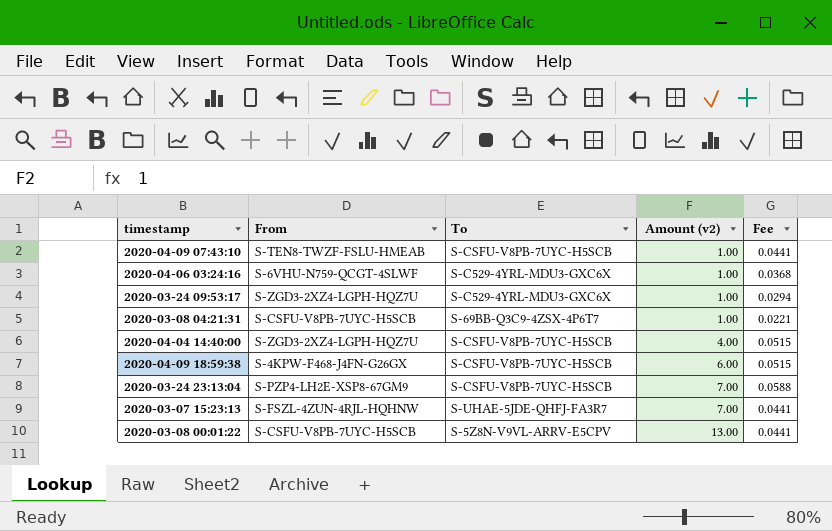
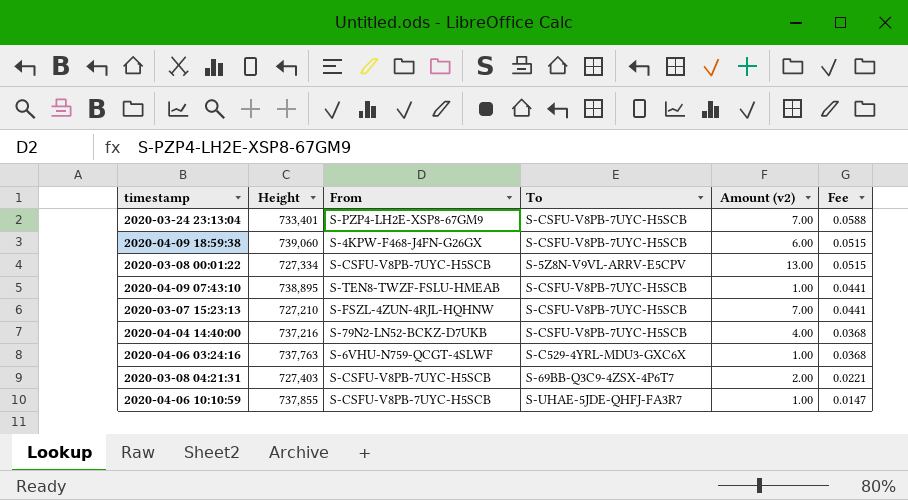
row order: Amount (v2) ascending -> Fee descending
column Height | position: none -> 2
row 2020-03-24 09:53:17: S-ZGD3-2XZ4-LGPH-HQZ7U | S-C529-4YRL-MDU3-GXC6X | 1.00 | 0.0294 -> none
2020-03-08 00:01:22 | Fee: 0.0441 -> 0.0515
2020-03-07 15:23:13 | To: S-UHAE-5JDE-QHFJ-FA3R7 -> S-CSFU-V8PB-7UYC-H5SCB
2020-04-04 14:40:00 | From: S-ZGD3-2XZ4-LGPH-HQZ7U -> S-79N2-LN52-BCKZ-D7UKB
2020-04-04 14:40:00 | Fee: 0.0515 -> 0.0368
2020-03-08 04:21:31 | Amount (v2): 1.00 -> 2.00
row 2020-04-06 10:10:59: none -> 737,855 | S-CSFU-V8PB-7UYC-H5SCB | S-UHAE-5JDE-QHFJ-FA3R7 | 1.00 | 0.0147

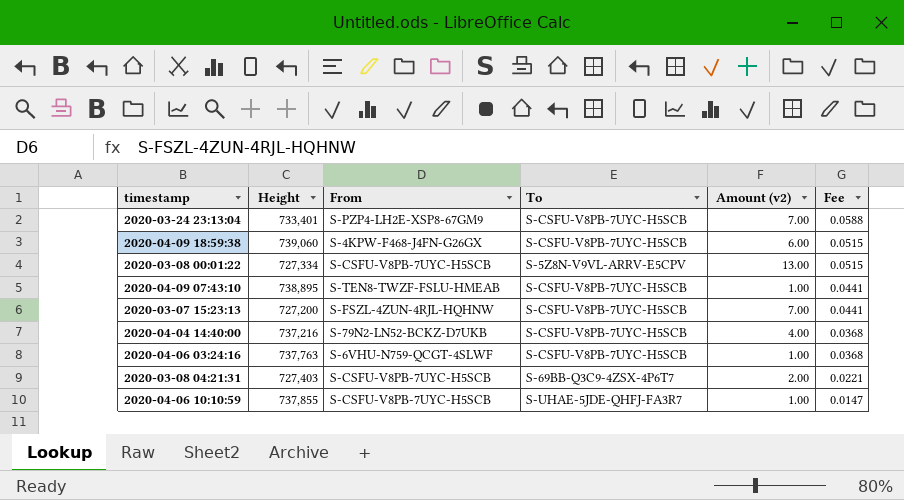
2020-03-07 15:23:13 | Height: 727,210 -> 727,200
2020-04-06 03:24:16 | To: S-C529-4YRL-MDU3-GXC6X -> S-CSFU-V8PB-7UYC-H5SCB

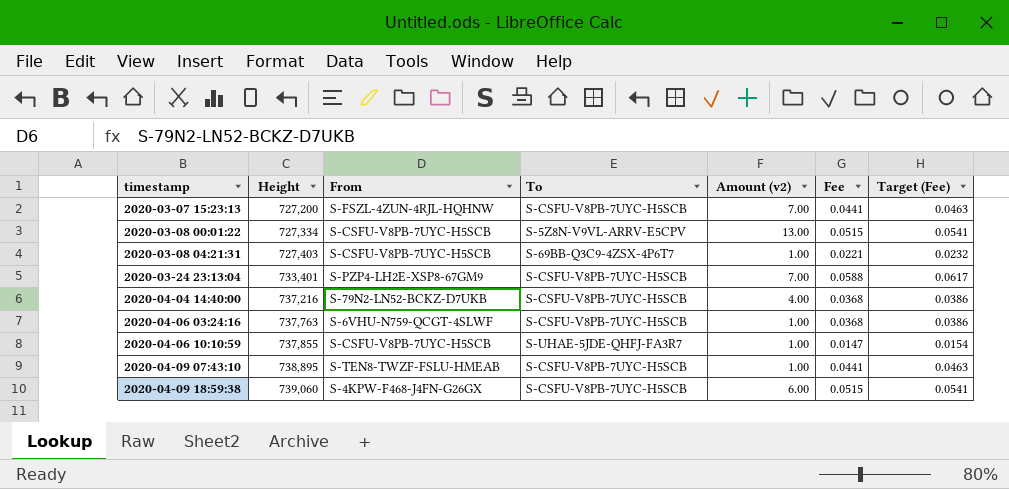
row order: Fee descending -> timestamp ascending
column Target (Fee) | formula: none -> [Fee] * 1.05
2020-03-08 04:21:31 | Amount (v2): 2.00 -> 1.00

